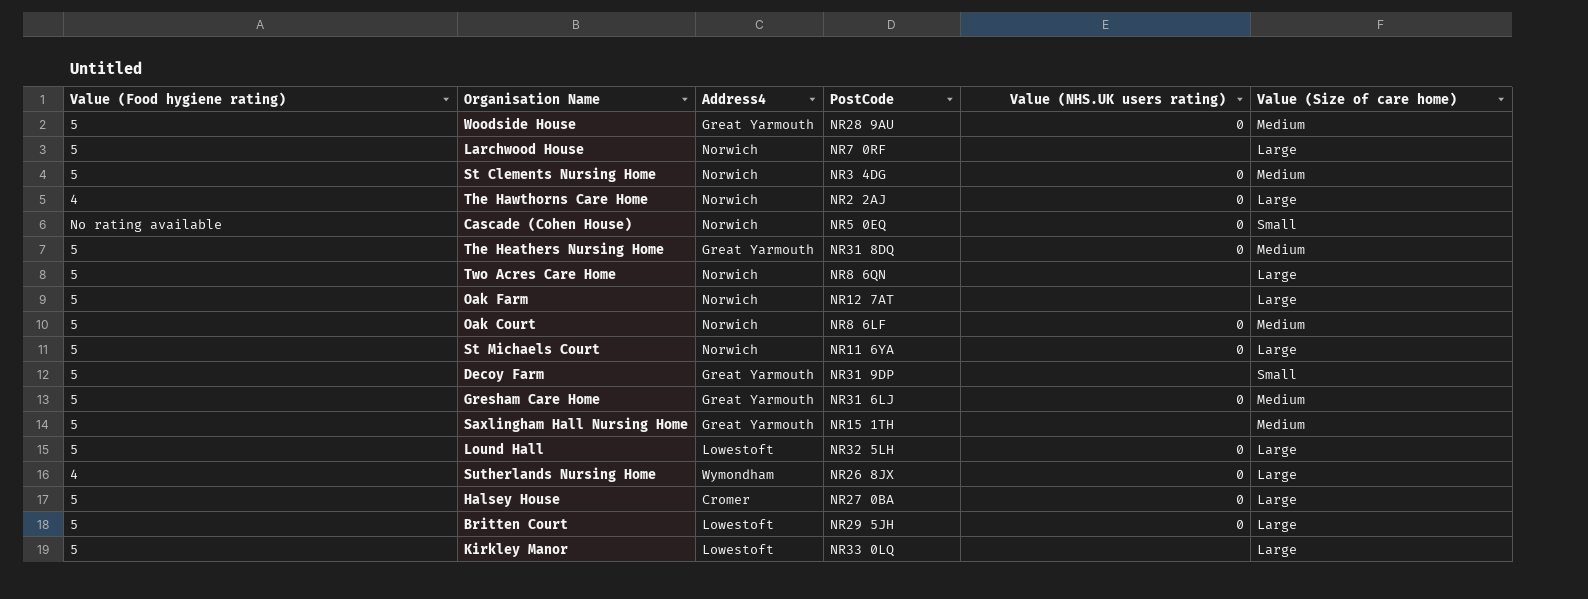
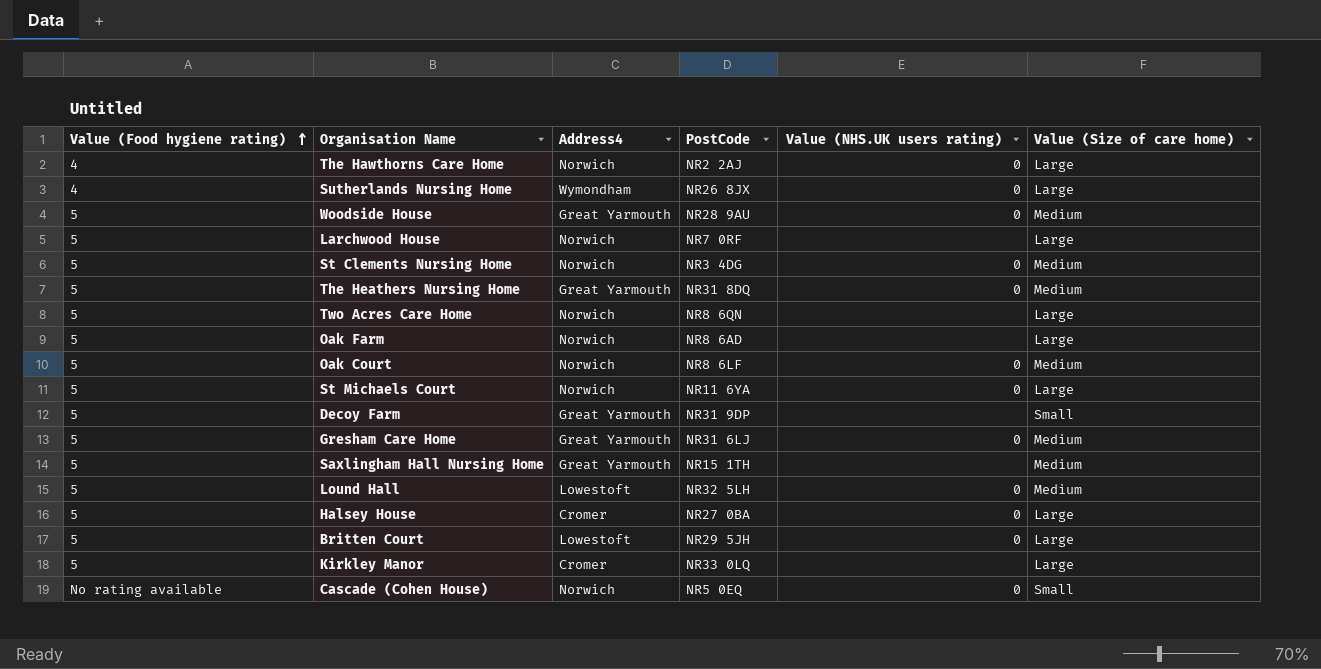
row order: none -> Value (Food hygiene rating) ascending
Oak Farm | PostCode: NR12 7AT -> NR8 6AD
Lound Hall | Value (Size of care home): Large -> Medium
Kirkley Manor | Address4: Lowestoft -> Cromer

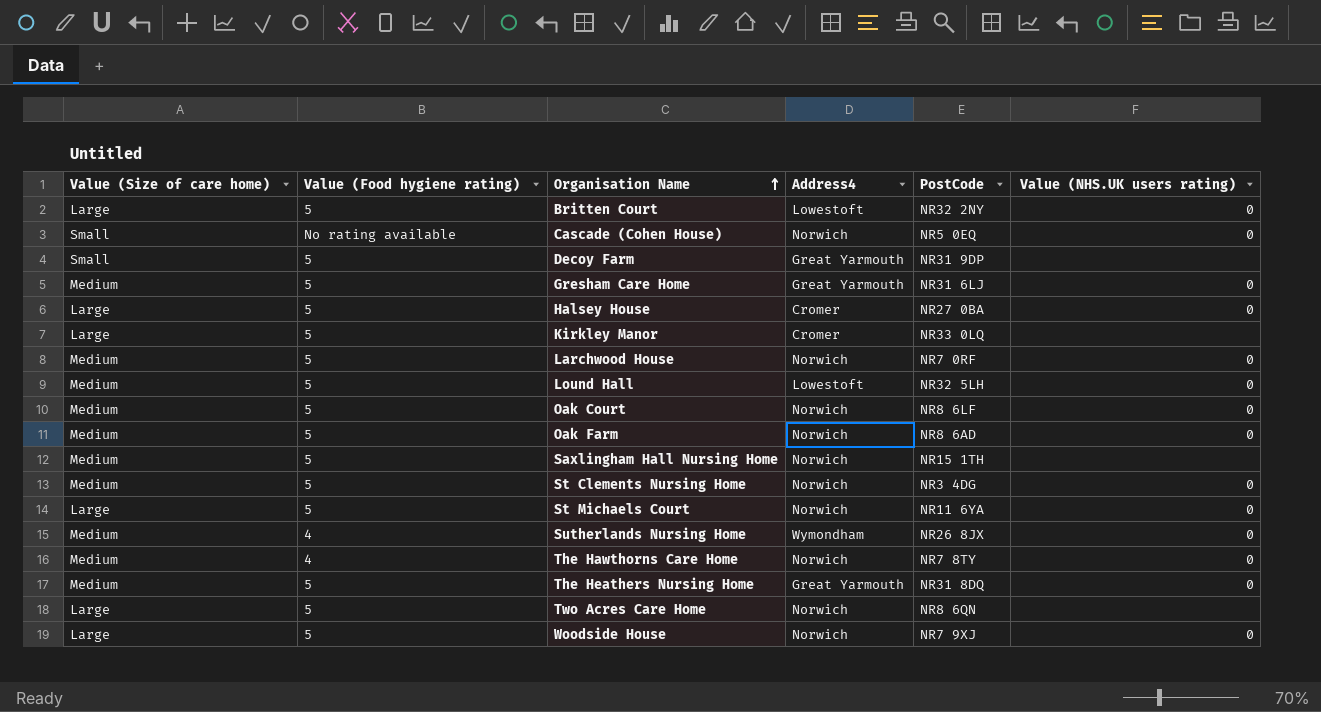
row order: Value (Food hygiene rating) ascending -> Organisation Name ascending
column Value (Size of care home) | position: 6 -> 1
Britten Court | PostCode: NR29 5JH -> NR32 2NY
Larchwood House | Value (Size of care home): Large -> Medium
Larchwood House | Value (NHS.UK users rating): none -> 0
Oak Farm | Value (Size of care home): Large -> Medium
Oak Farm | Value (NHS.UK users rating): none -> 0
Saxlingham Hall Nursing Home | Address4: Great Yarmouth -> Norwich
Sutherlands Nursing Home | Value (Size of care home): Large -> Medium
The Hawthorns Care Home | Value (Size of care home): Large -> Medium
The Hawthorns Care Home | PostCode: NR2 2AJ -> NR7 8TY
Woodside House | Value (Size of care home): Medium -> Large
Woodside House | Address4: Great Yarmouth -> Norwich
Woodside House | PostCode: NR28 9AU -> NR7 9XJ

